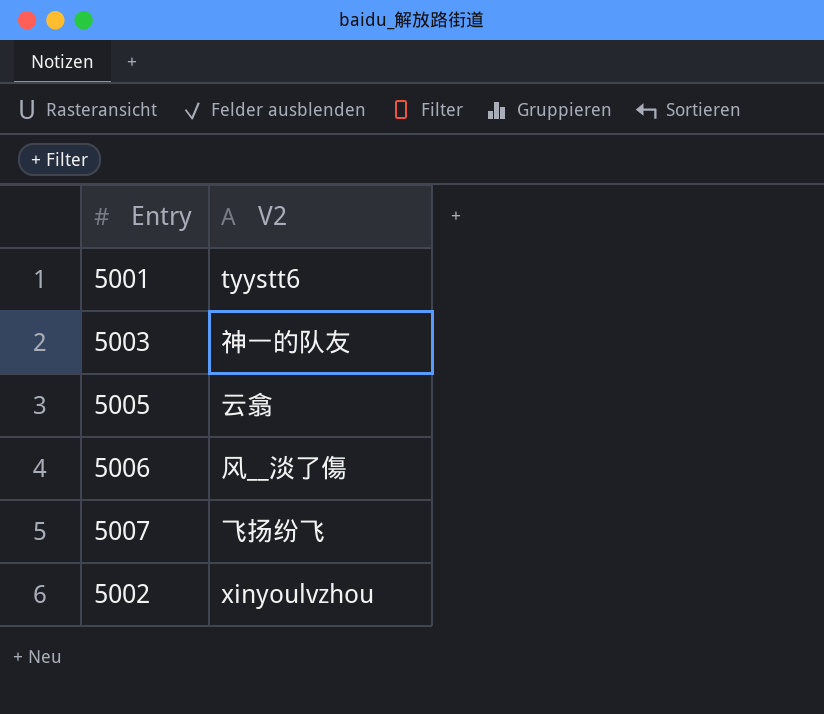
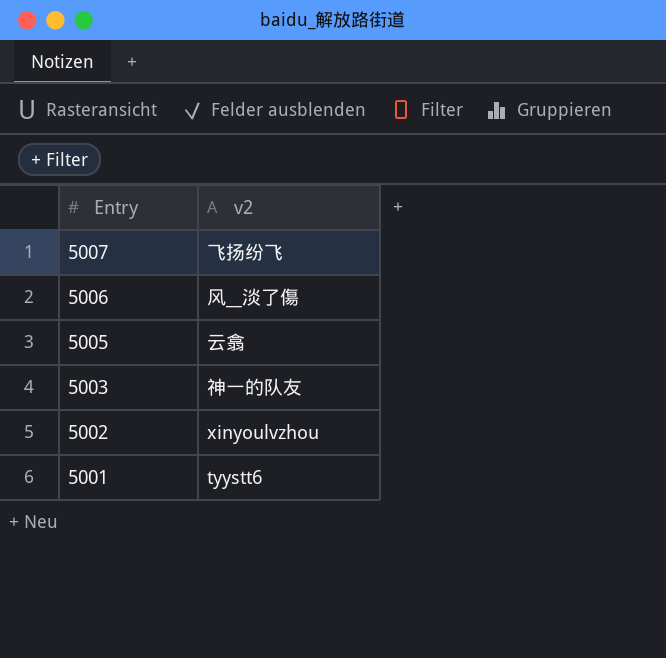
row order: none -> Entry descending
column name: V2 -> v2

